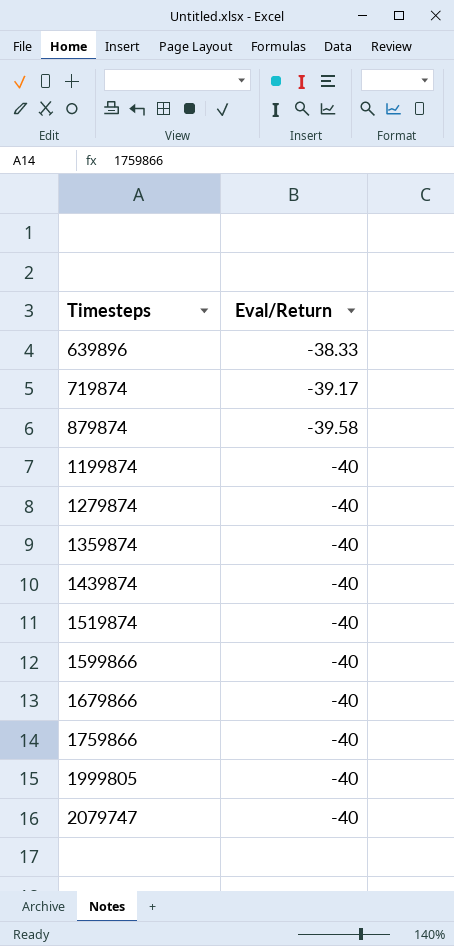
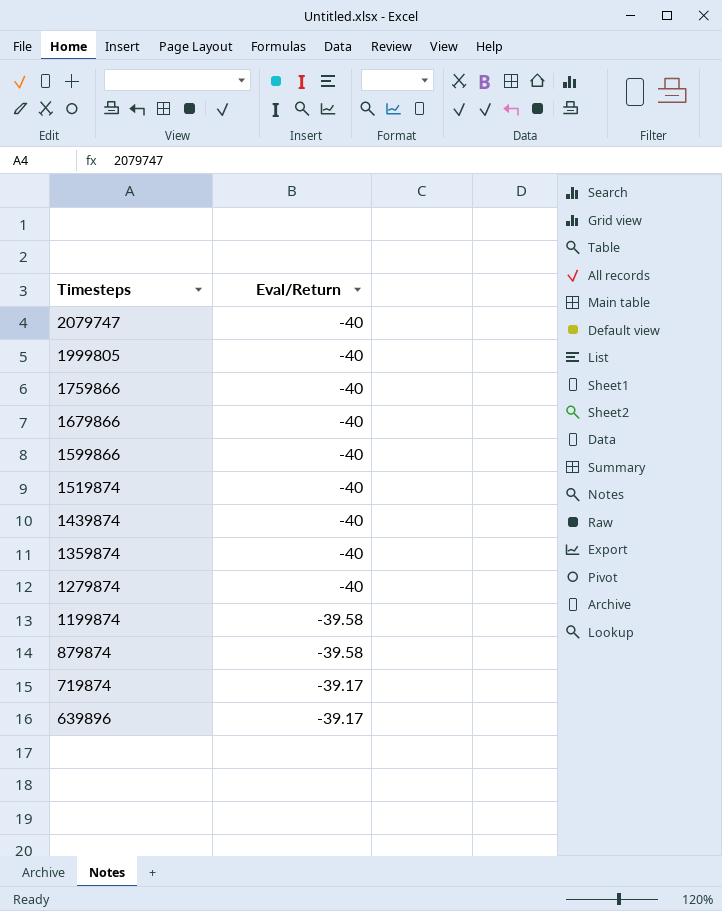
row order: Timesteps ascending -> Timesteps descending
1199874 | Eval/Return: -40 -> -39.58
639896 | Eval/Return: -38.33 -> -39.17

